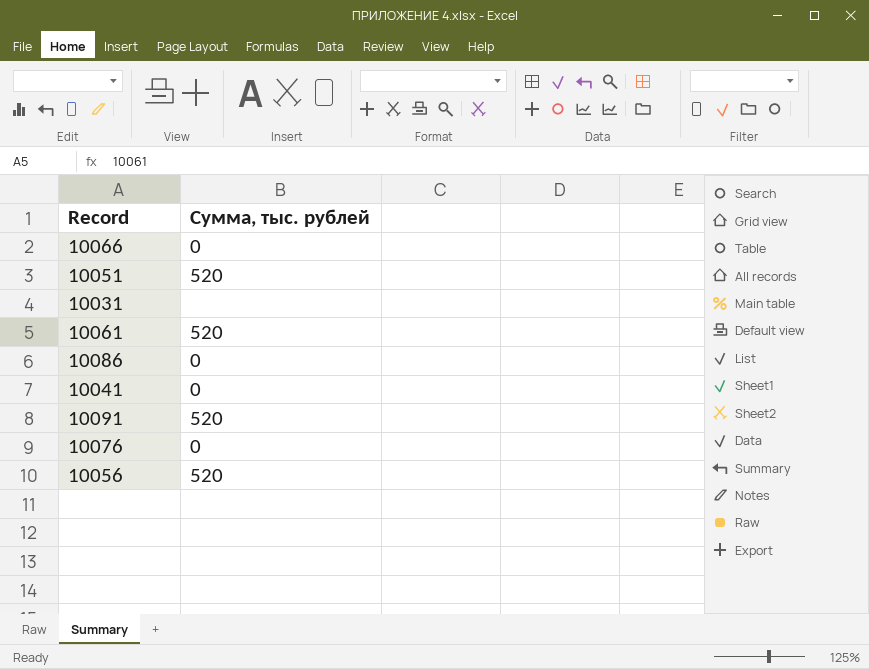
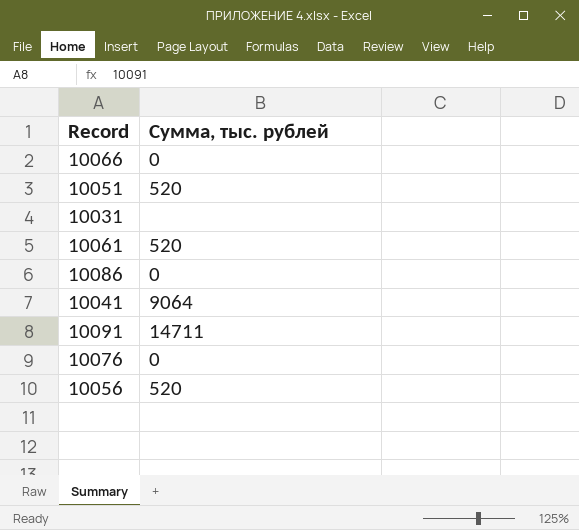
10041 | Сумма, тыс. рублей: 0 -> 9064
10091 | Сумма, тыс. рублей: 520 -> 14711

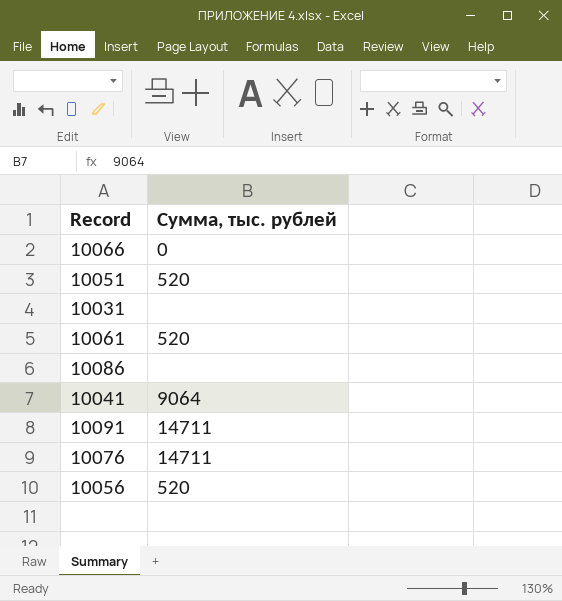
10086 | Сумма, тыс. рублей: 0 -> none
10076 | Сумма, тыс. рублей: 0 -> 14711

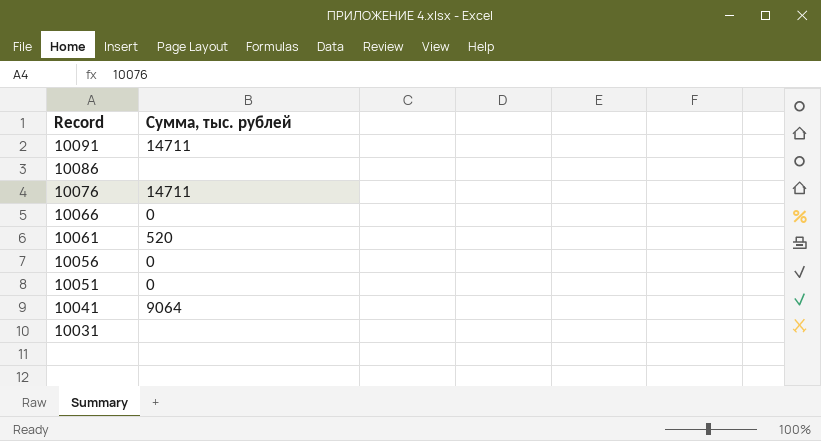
row order: none -> Record descending
10056 | Сумма, тыс. рублей: 520 -> 0
10051 | Сумма, тыс. рублей: 520 -> 0

